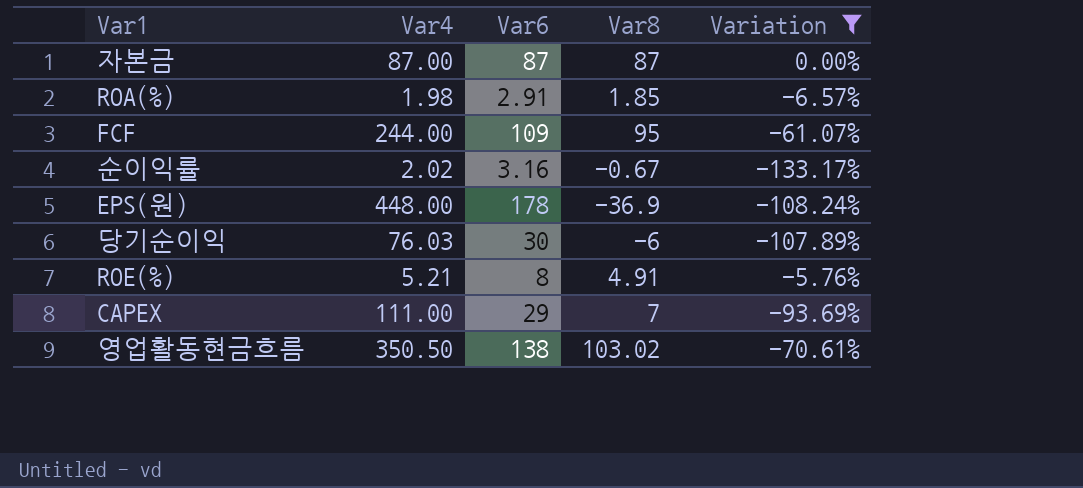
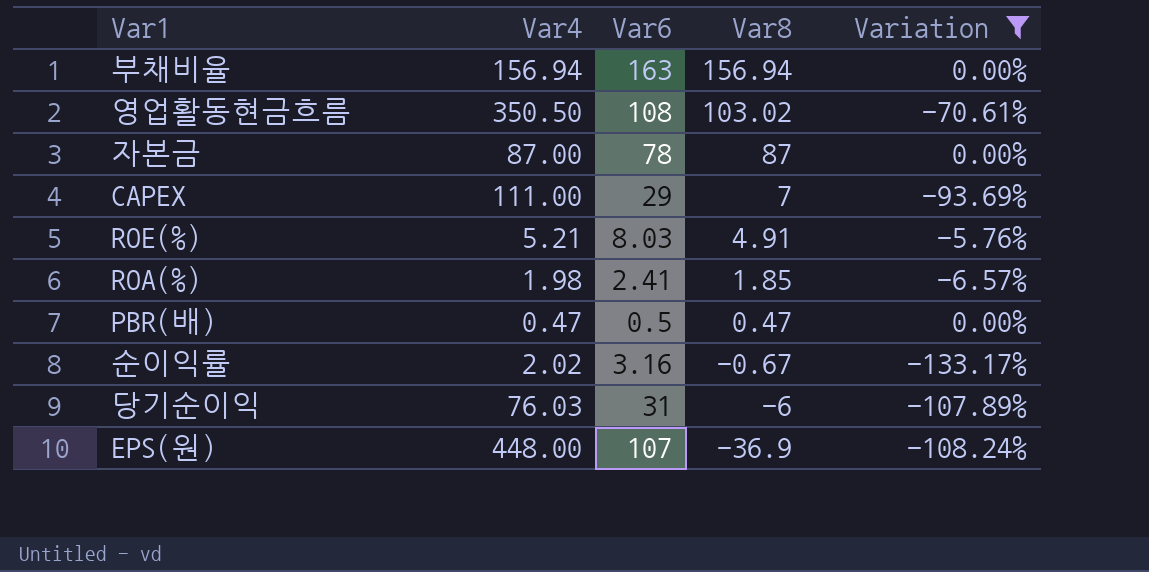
row order: none -> Var8 descending
row FCF: 244.00 | 109 | 95 | -61.07% -> none
row 부채비율: none -> 156.94 | 163 | 156.94 | 0.00%
영업활동현금흐름 | Var6: 138 -> 108
자본금 | Var6: 87 -> 78
ROE(%) | Var6: 8 -> 8.03
ROA(%) | Var6: 2.91 -> 2.41
row PBR(배): none -> 0.47 | 0.5 | 0.47 | 0.00%
당기순이익 | Var6: 30 -> 31
EPS(원) | Var6: 178 -> 107

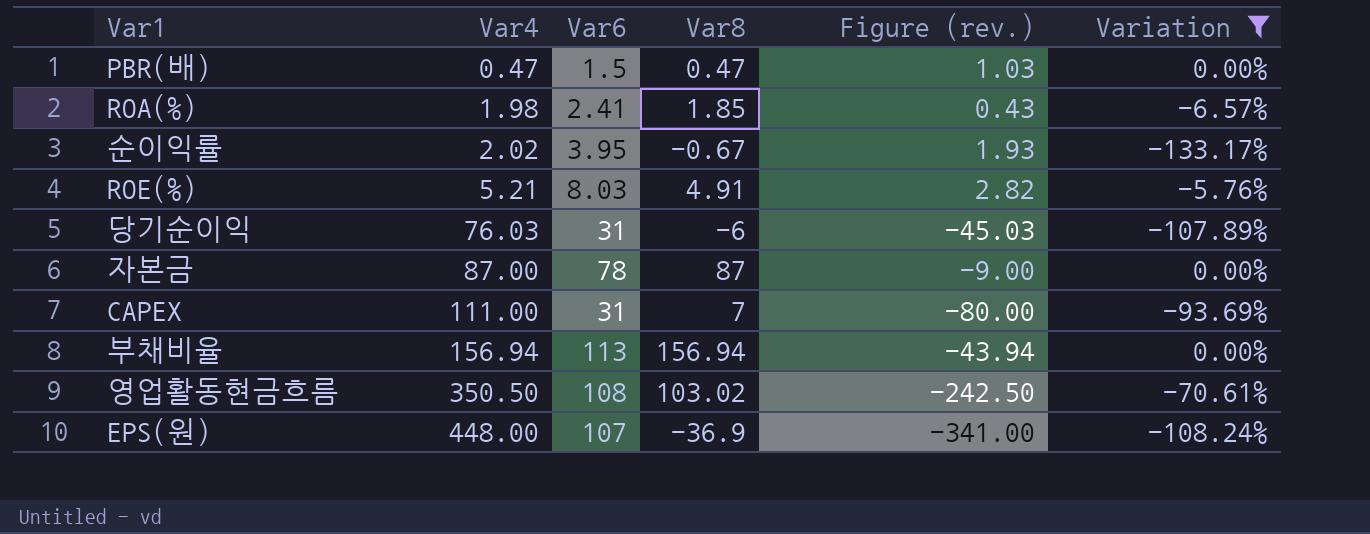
row order: Var8 descending -> Var4 ascending
column Figure (rev.) | formula: none -> [Var6] - [Var4]
PBR(배) | Var6: 0.5 -> 1.5
순이익률 | Var6: 3.16 -> 3.95
CAPEX | Var6: 29 -> 31
부채비율 | Var6: 163 -> 113

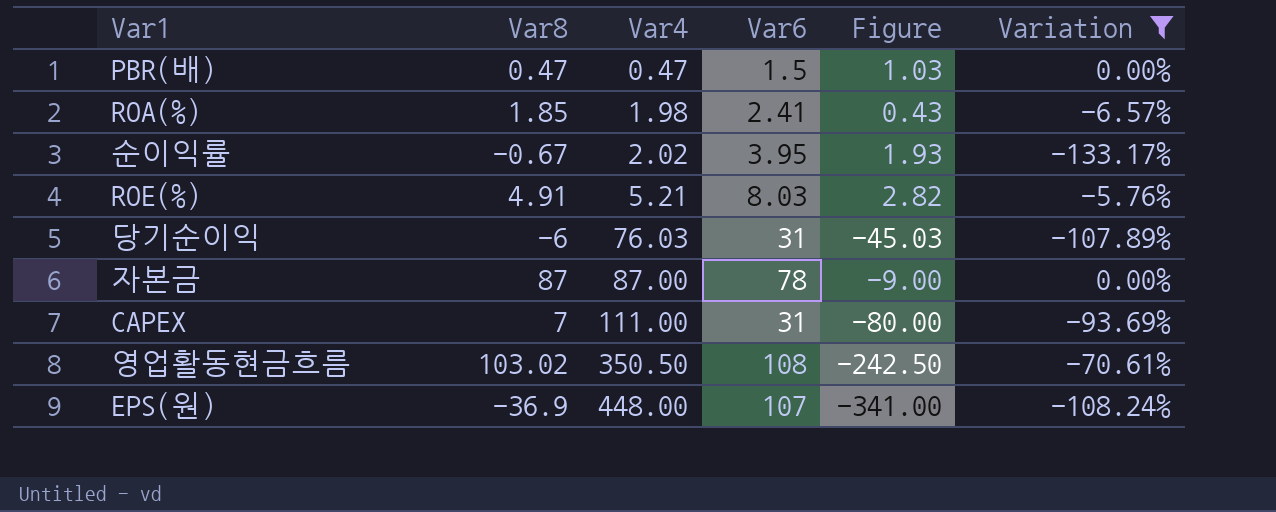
column Var8 | position: 4 -> 2
column name: Figure (rev.) -> Figure
row 부채비율: 156.94 | 113 | 156.94 | -43.94 | 0.00% -> none

